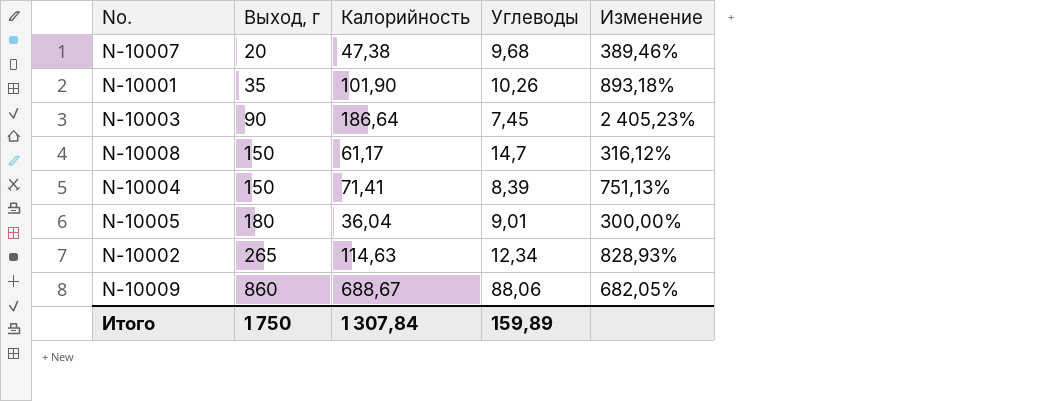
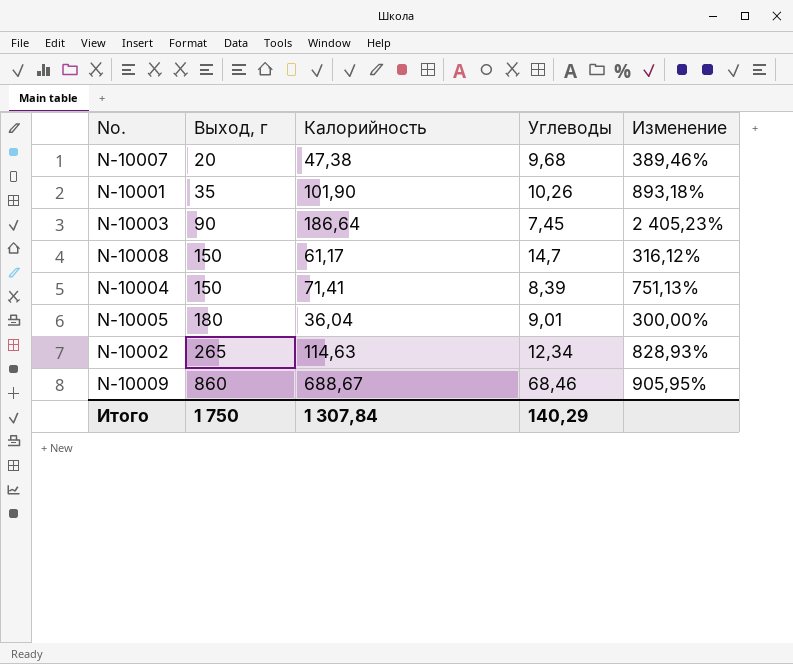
N-10009 | Углеводы: 88,06 -> 68,46
N-10009 | Изменение: 682,05% -> 905,95%
Итого | Углеводы: 159,89 -> 140,29

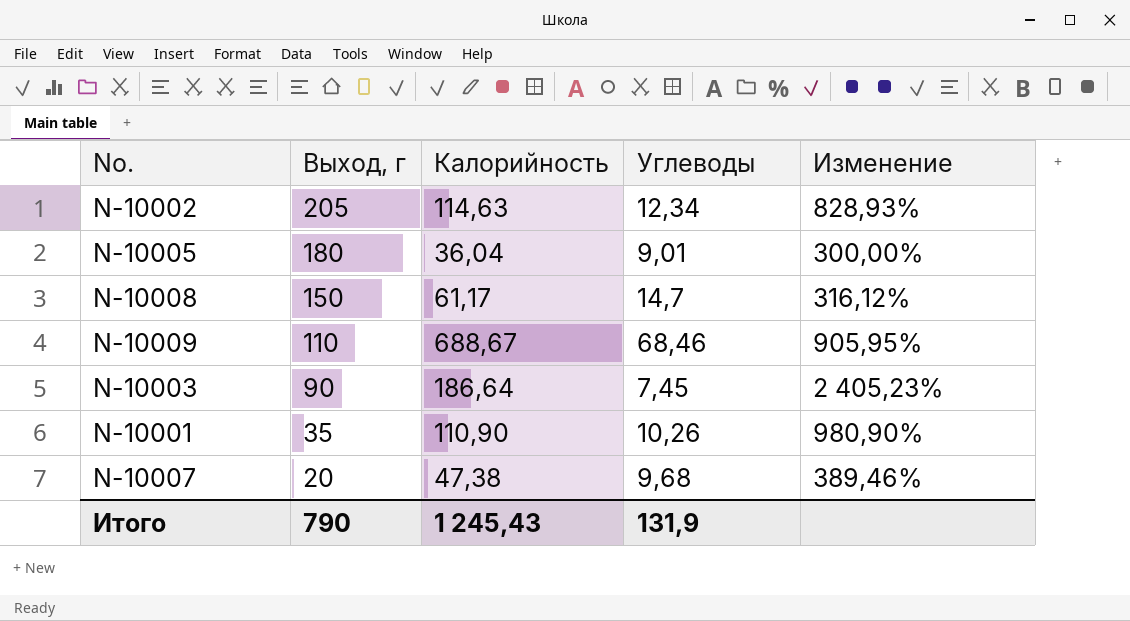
row order: Выход, г ascending -> Выход, г descending
row N-10004: 150 | 71,41 | 8,39 | 751,13% -> none
N-10002 | Выход, г: 265 -> 205
N-10009 | Выход, г: 860 -> 110
N-10001 | Калорийность: 101,90 -> 110,90
N-10001 | Изменение: 893,18% -> 980,90%
Итого | Выход, г: 1 750 -> 790
Итого | Калорийность: 1 307,84 -> 1 245,43
Итого | Углеводы: 140,29 -> 131,9

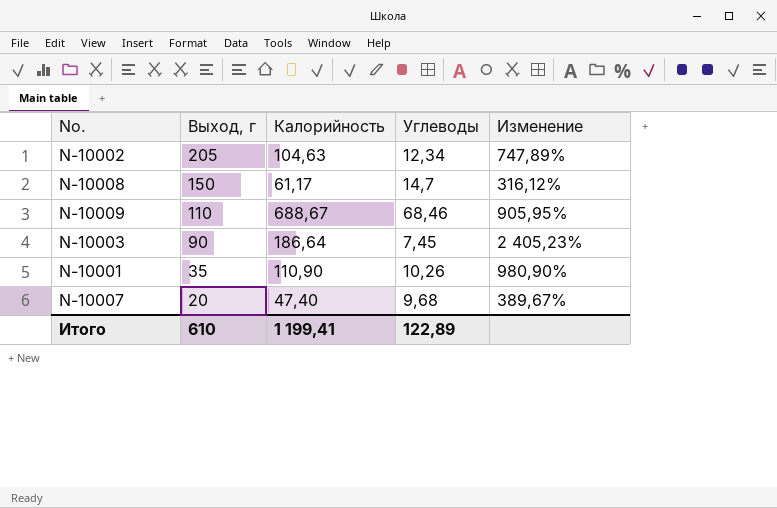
row N-10005: 180 | 36,04 | 9,01 | 300,00% -> none
N-10002 | Калорийность: 114,63 -> 104,63
N-10002 | Изменение: 828,93% -> 747,89%
N-10007 | Калорийность: 47,38 -> 47,40
N-10007 | Изменение: 389,46% -> 389,67%
Итого | Выход, г: 790 -> 610
Итого | Калорийность: 1 245,43 -> 1 199,41
Итого | Углеводы: 131,9 -> 122,89

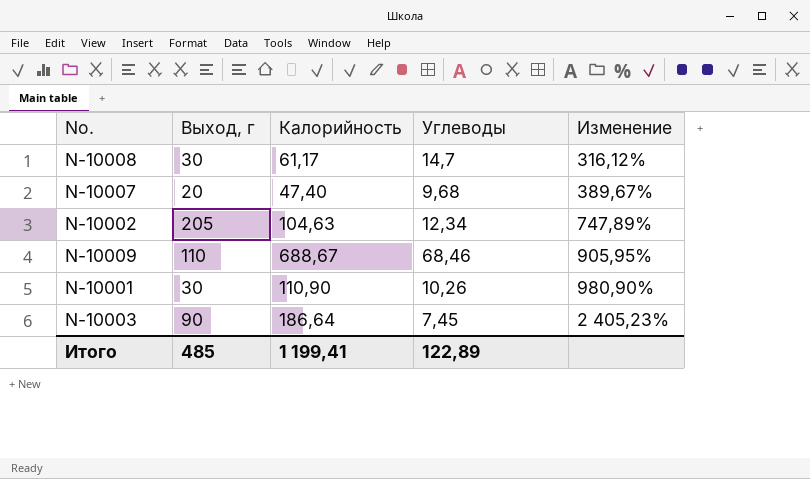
row order: Выход, г descending -> Изменение ascending
N-10008 | Выход, г: 150 -> 30
N-10001 | Выход, г: 35 -> 30
Итого | Выход, г: 610 -> 485

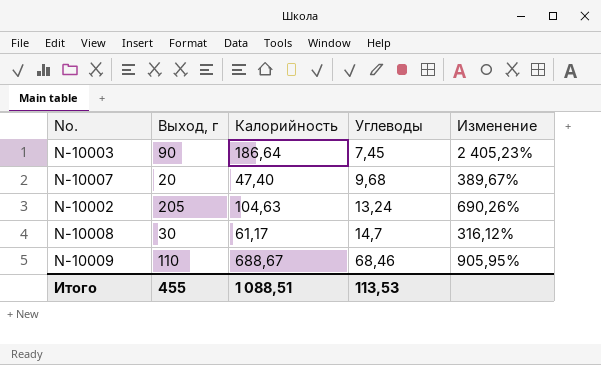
row order: Изменение ascending -> Углеводы ascending
row N-10001: 30 | 110,90 | 10,26 | 980,90% -> none
N-10002 | Углеводы: 12,34 -> 13,24
N-10002 | Изменение: 747,89% -> 690,26%
Итого | Выход, г: 485 -> 455
Итого | Калорийность: 1 199,41 -> 1 088,51
Итого | Углеводы: 122,89 -> 113,53

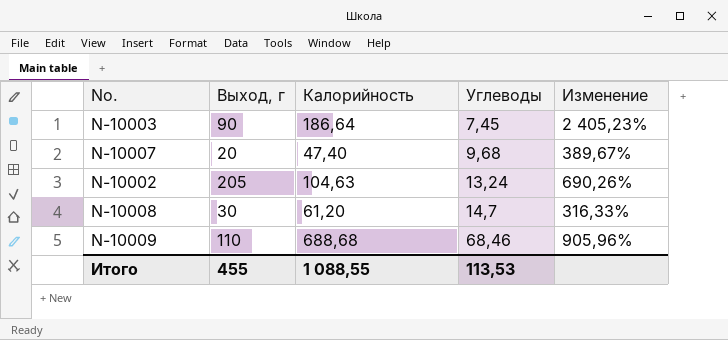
N-10008 | Калорийность: 61,17 -> 61,20
N-10008 | Изменение: 316,12% -> 316,33%
N-10009 | Калорийность: 688,67 -> 688,68
N-10009 | Изменение: 905,95% -> 905,96%
Итого | Калорийность: 1 088,51 -> 1 088,55

